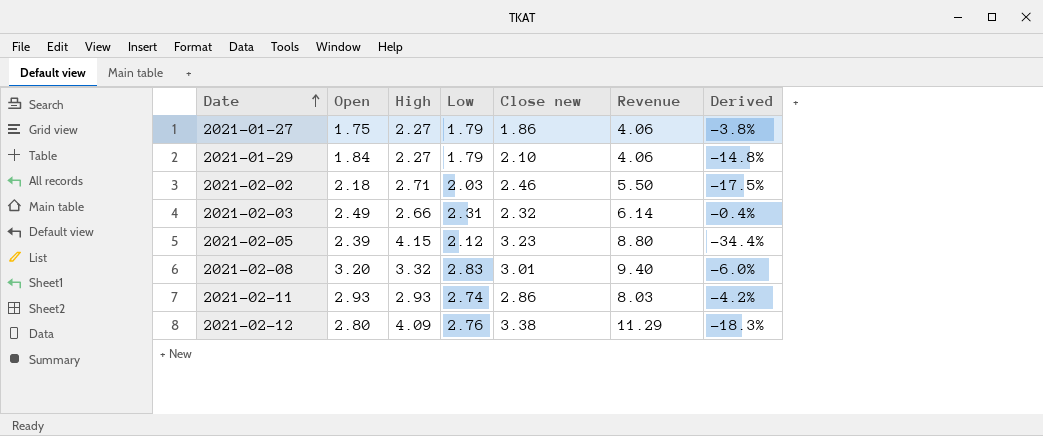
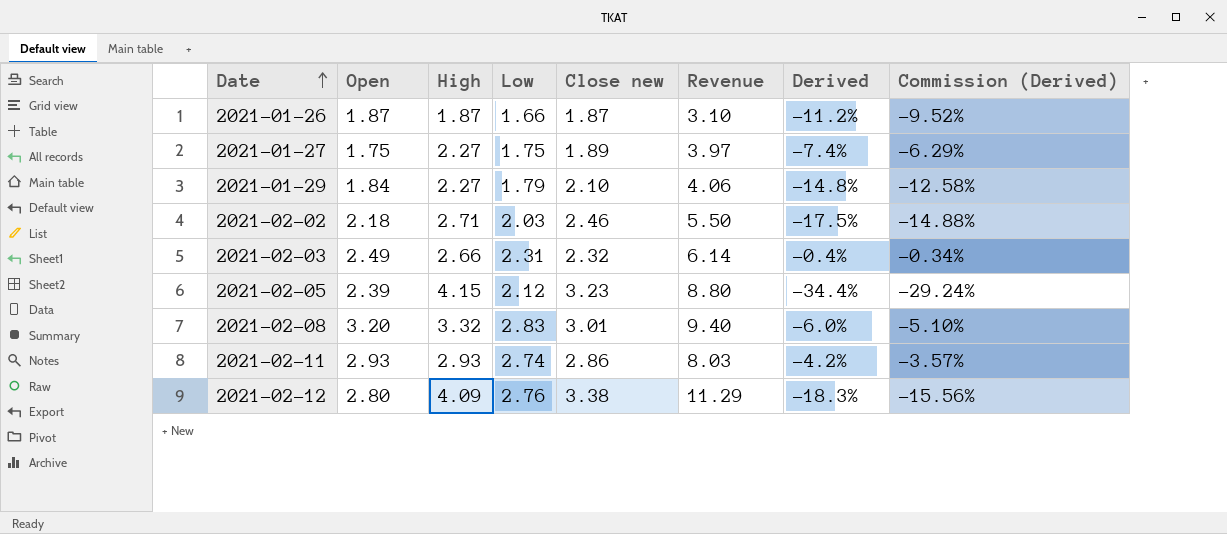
column Commission (Derived) | formula: none -> [Derived] * 0.85
row 2021-01-26: none -> 1.87 | 1.87 | 1.66 | 1.87 | 3.10 | -11.2% | -9.52%
2021-01-27 | Low: 1.79 -> 1.75
2021-01-27 | Close new: 1.86 -> 1.89
2021-01-27 | Revenue: 4.06 -> 3.97
2021-01-27 | Derived: -3.8% -> -7.4%

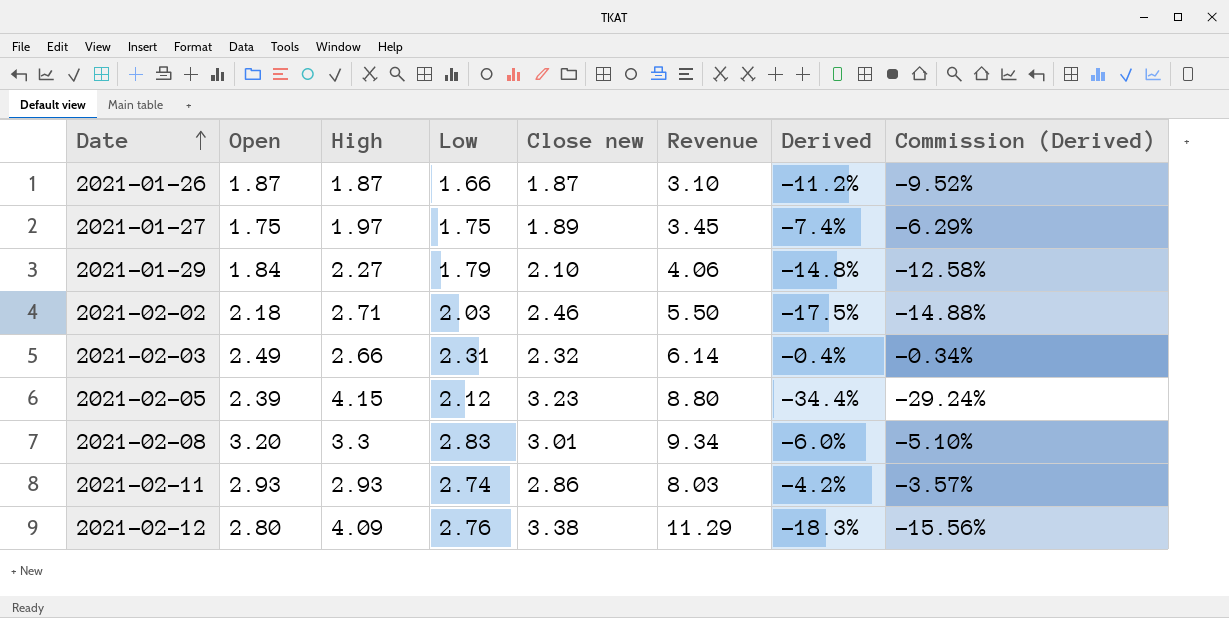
2021-01-27 | High: 2.27 -> 1.97
2021-01-27 | Revenue: 3.97 -> 3.45
2021-02-08 | High: 3.32 -> 3.3
2021-02-08 | Revenue: 9.40 -> 9.34

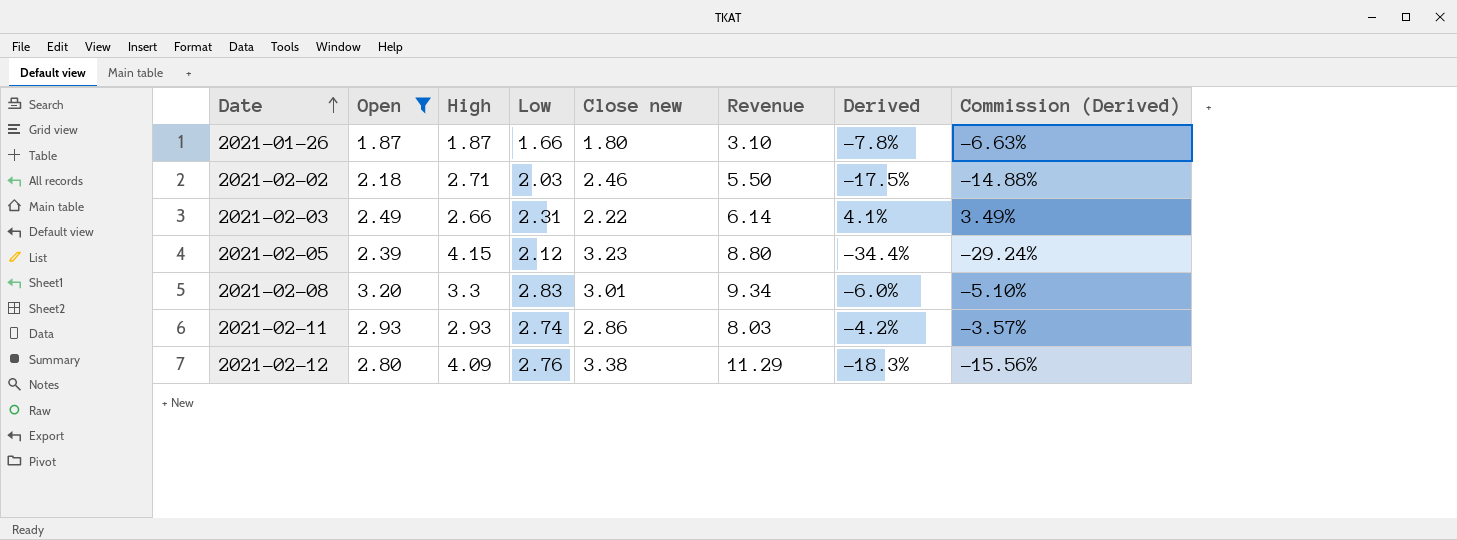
filter: none -> Open >= 1.87
2021-01-26 | Close new: 1.87 -> 1.80
2021-01-26 | Derived: -11.2% -> -7.8%
2021-01-26 | Commission (Derived): -9.52% -> -6.63%
2021-02-03 | Close new: 2.32 -> 2.22
2021-02-03 | Derived: -0.4% -> 4.1%
2021-02-03 | Commission (Derived): -0.34% -> 3.49%

